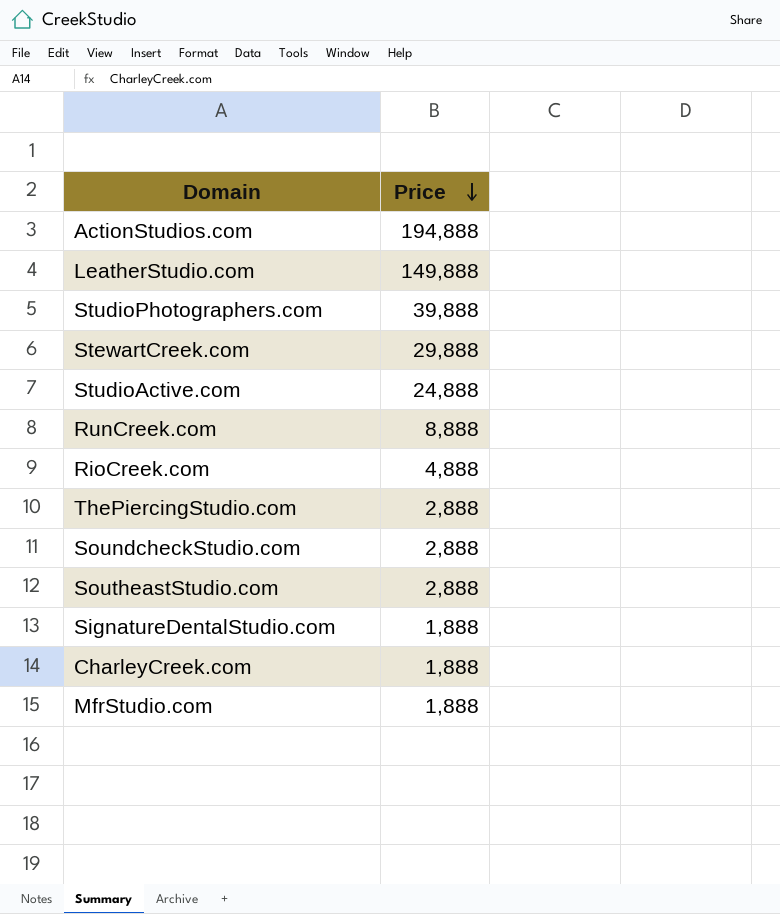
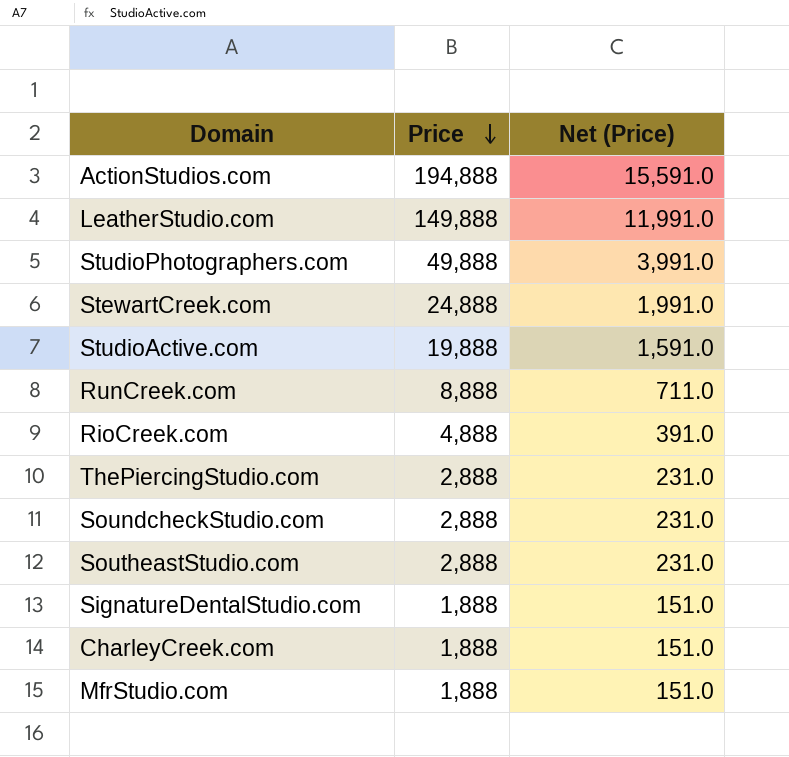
column Net (Price) | formula: none -> [Price] * 0.08
StudioPhotographers.com | Price: 39,888 -> 49,888
StewartCreek.com | Price: 29,888 -> 24,888
StudioActive.com | Price: 24,888 -> 19,888

